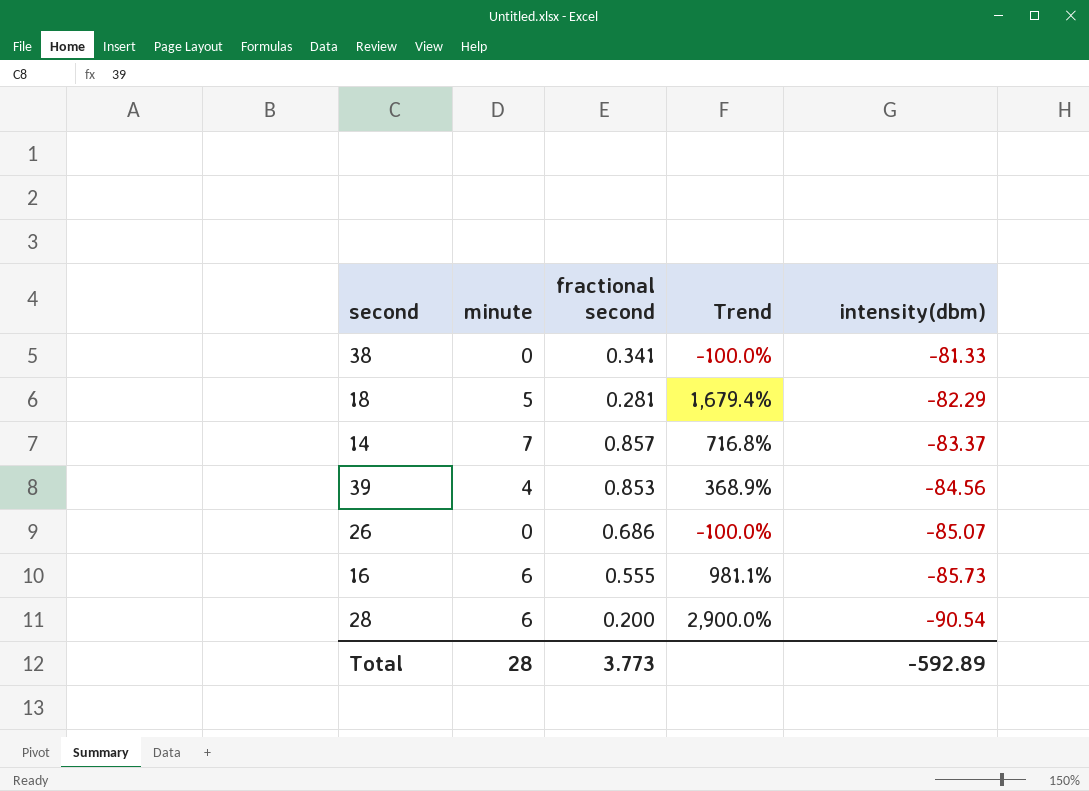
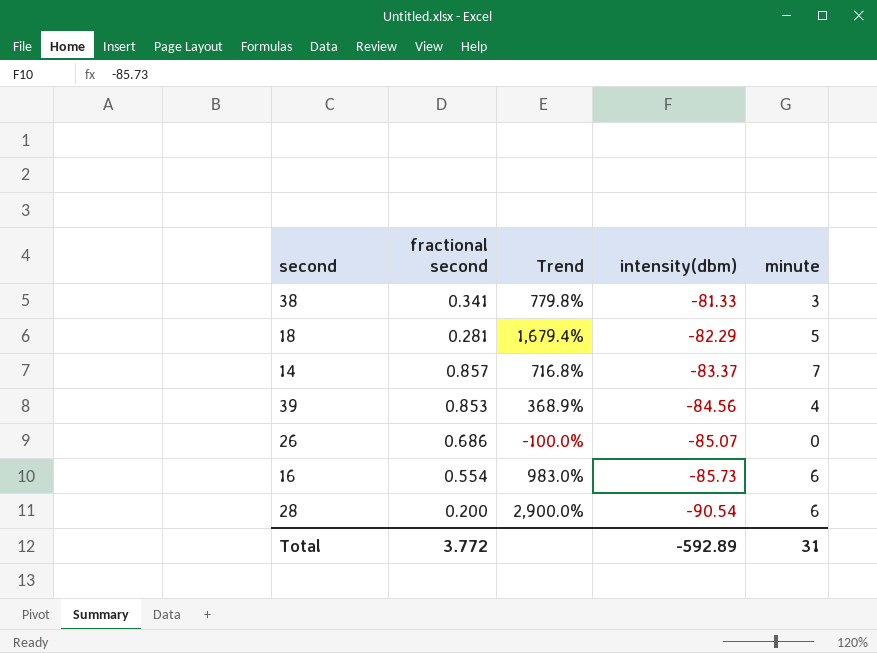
column minute | position: 2 -> 5
38 | Trend: -100.0% -> 779.8%
38 | minute: 0 -> 3
16 | fractional second: 0.555 -> 0.554
16 | Trend: 981.1% -> 983.0%
Total | fractional second: 3.773 -> 3.772
Total | minute: 28 -> 31

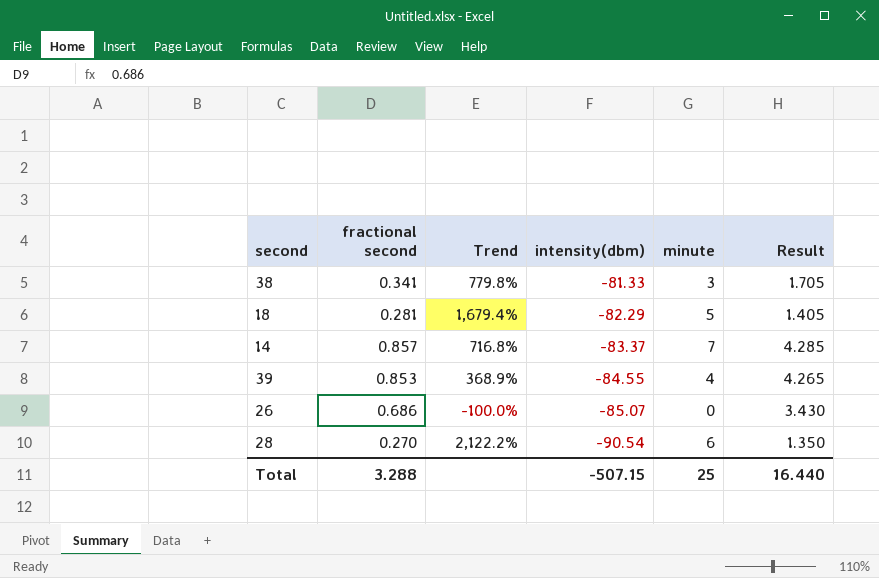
column Result | formula: none -> [fractional second] * 5
row 16: 0.554 | 983.0% | -85.73 | 6 -> none
39 | intensity(dbm): -84.56 -> -84.55
28 | fractional second: 0.200 -> 0.270
28 | Trend: 2,900.0% -> 2,122.2%
Total | fractional second: 3.772 -> 3.288
Total | intensity(dbm): -592.89 -> -507.15
Total | minute: 31 -> 25

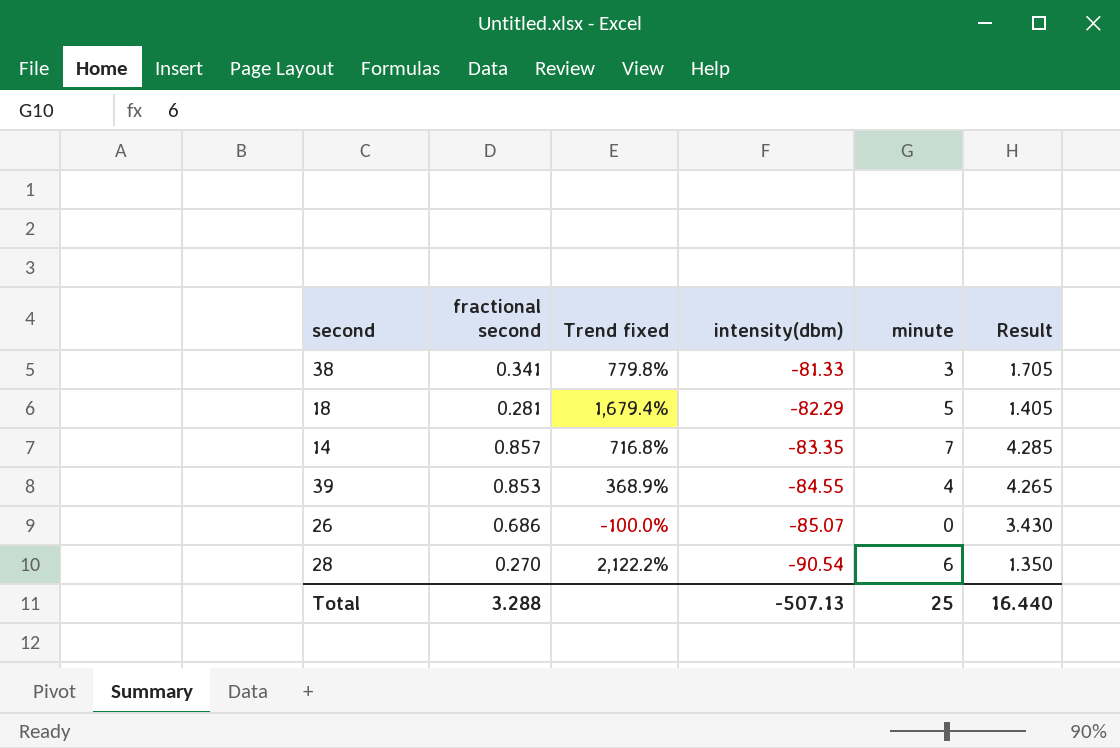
column name: Trend -> Trend fixed
14 | intensity(dbm): -83.37 -> -83.35
Total | intensity(dbm): -507.15 -> -507.13

